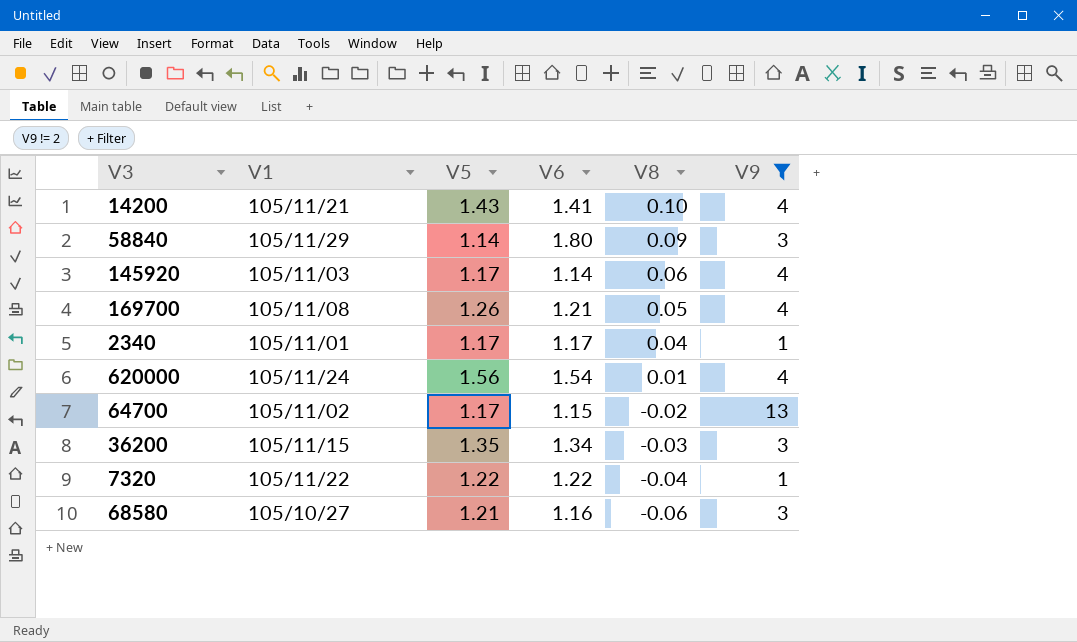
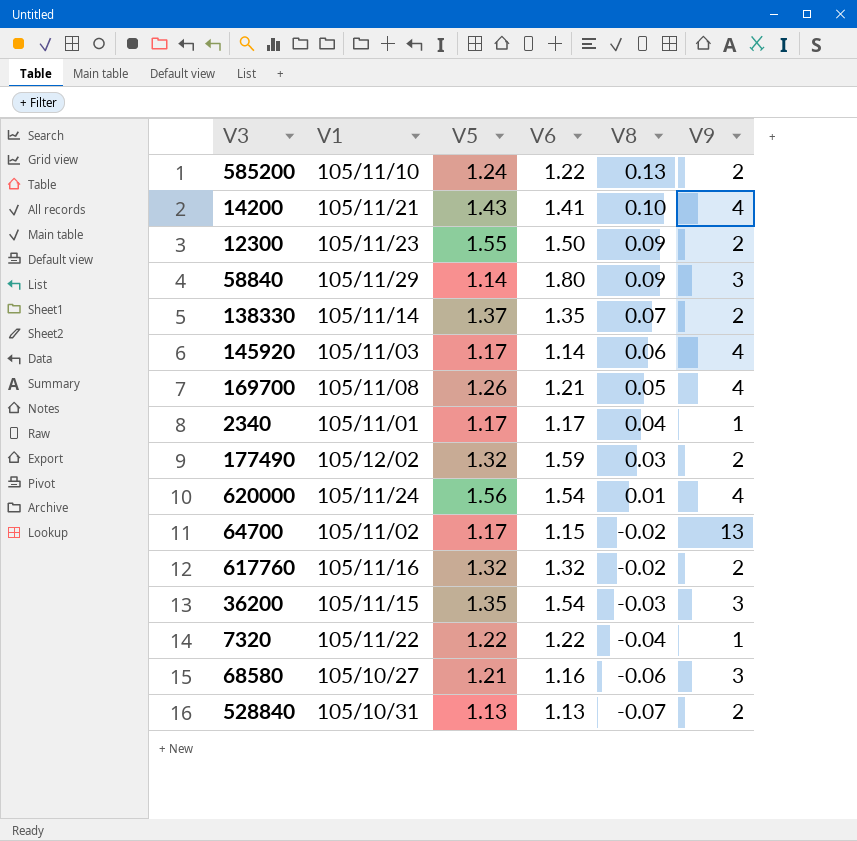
filter: V9 != 2 -> none
36200 | V6: 1.34 -> 1.54

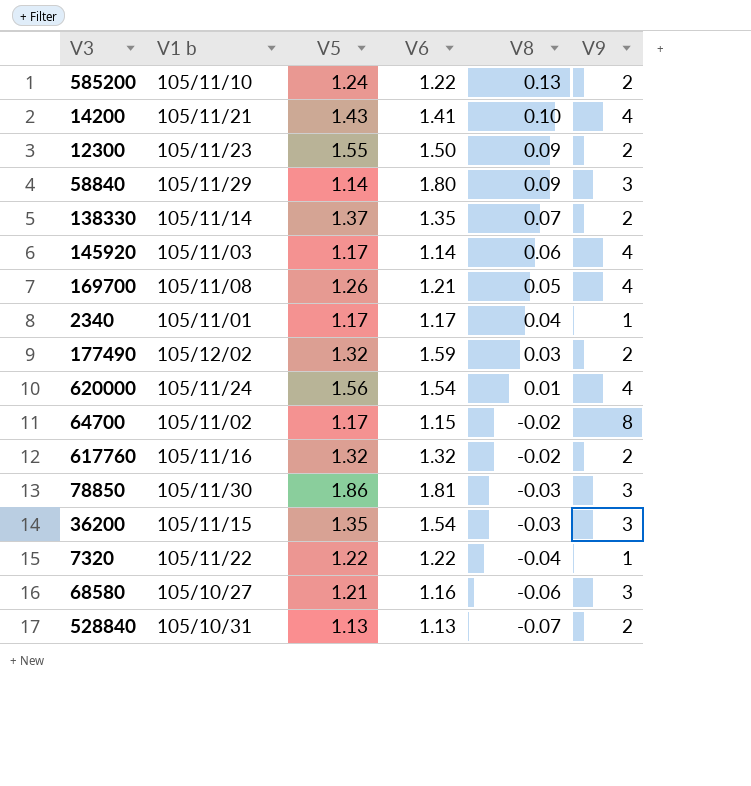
column name: V1 -> V1 b
64700 | V9: 13 -> 8
row 78850: none -> 105/11/30 | 1.86 | 1.81 | -0.03 | 3

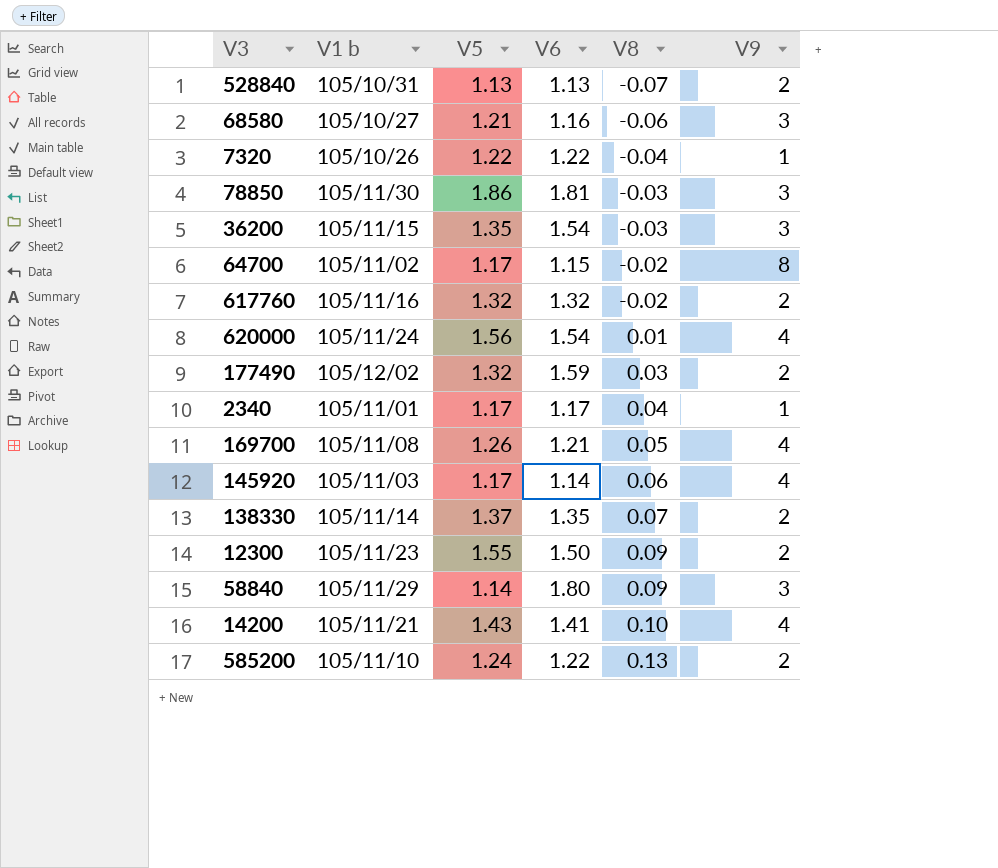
row order: V8 descending -> V8 ascending
7320 | V1 b: 105/11/22 -> 105/10/26

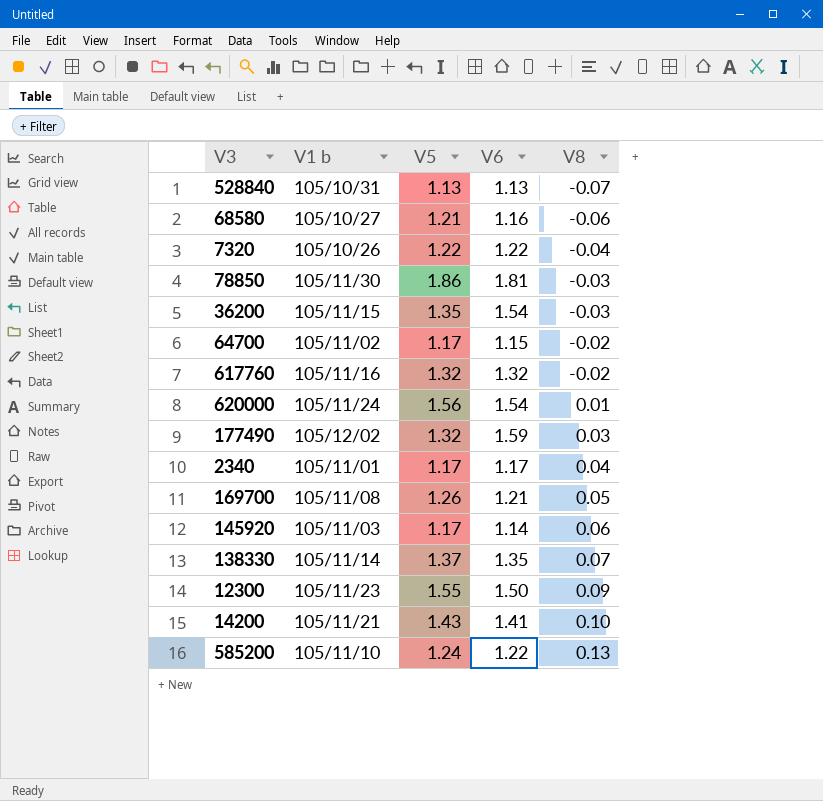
column V9 | position: 6 -> none
row 58840: 105/11/29 | 1.14 | 1.80 | 0.09 | 3 -> none

